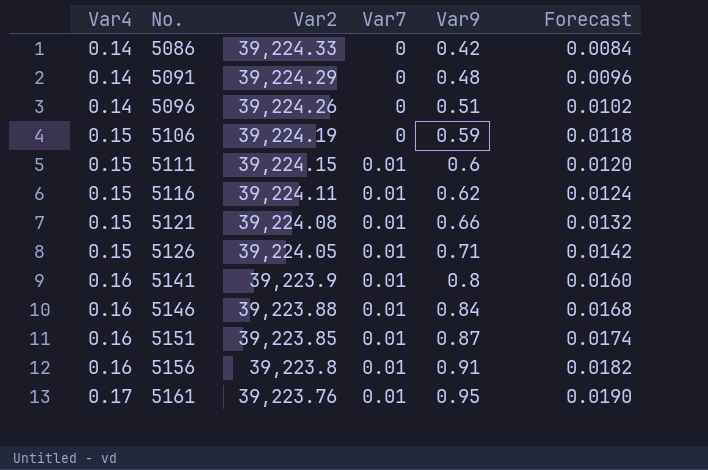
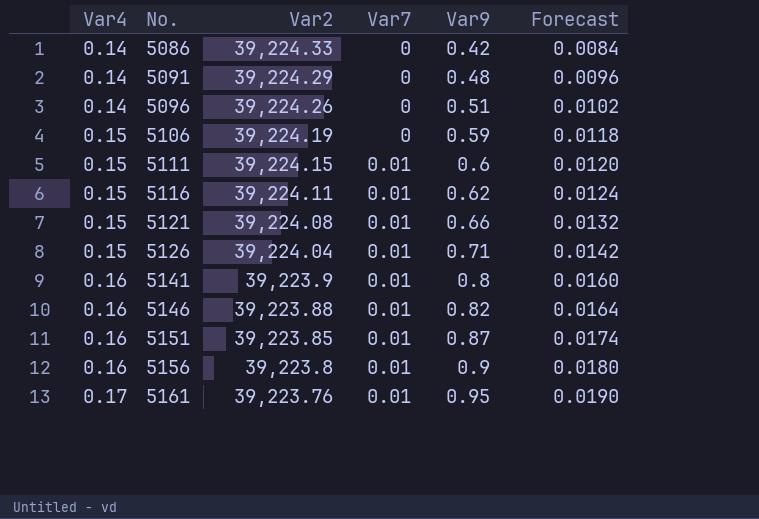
5126 | Var2: 39,224.05 -> 39,224.04
5146 | Var9: 0.84 -> 0.82
5146 | Forecast: 0.0168 -> 0.0164
5156 | Var9: 0.91 -> 0.9
5156 | Forecast: 0.0182 -> 0.0180

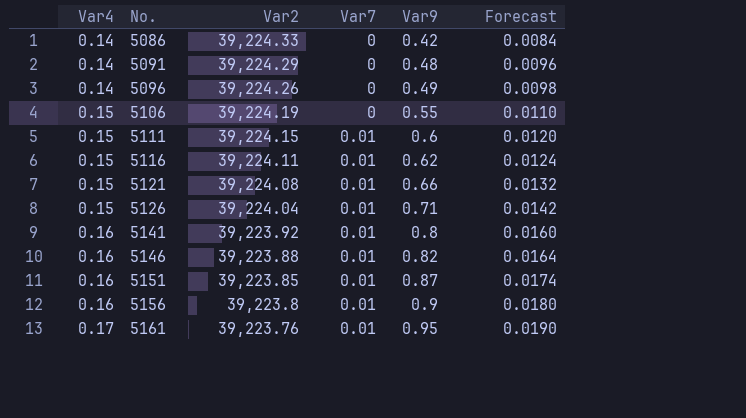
5096 | Var9: 0.51 -> 0.49
5096 | Forecast: 0.0102 -> 0.0098
5106 | Var9: 0.59 -> 0.55
5106 | Forecast: 0.0118 -> 0.0110
5141 | Var2: 39,223.9 -> 39,223.92

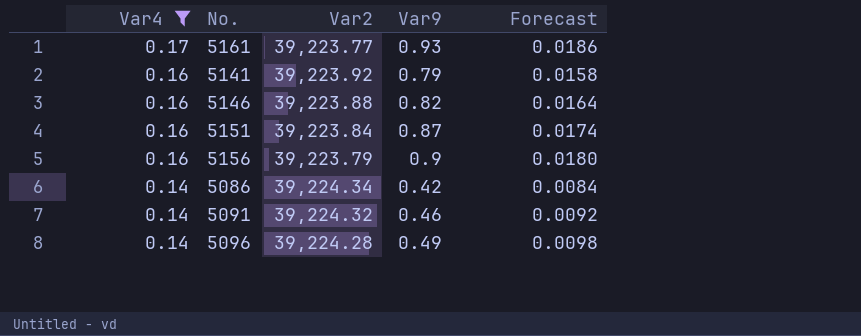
filter: none -> Var4 != 0.15
row order: Var4 ascending -> Var4 descending
column Var7 | position: 4 -> none
5161 | Var2: 39,223.76 -> 39,223.77
5161 | Var9: 0.95 -> 0.93
5161 | Forecast: 0.0190 -> 0.0186
5141 | Var9: 0.8 -> 0.79
5141 | Forecast: 0.0160 -> 0.0158
5151 | Var2: 39,223.85 -> 39,223.84
5156 | Var2: 39,223.8 -> 39,223.79
5086 | Var2: 39,224.33 -> 39,224.34
5091 | Var2: 39,224.29 -> 39,224.32
5091 | Var9: 0.48 -> 0.46
5091 | Forecast: 0.0096 -> 0.0092
5096 | Var2: 39,224.26 -> 39,224.28

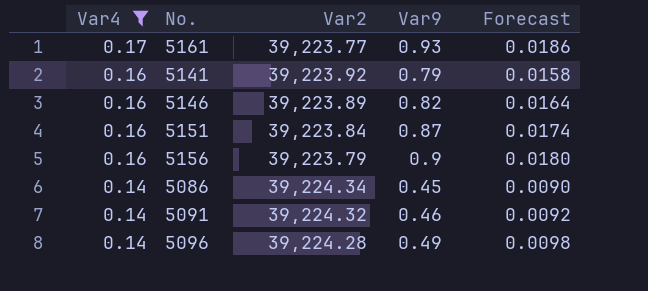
5146 | Var2: 39,223.88 -> 39,223.89
5086 | Var9: 0.42 -> 0.45
5086 | Forecast: 0.0084 -> 0.0090

